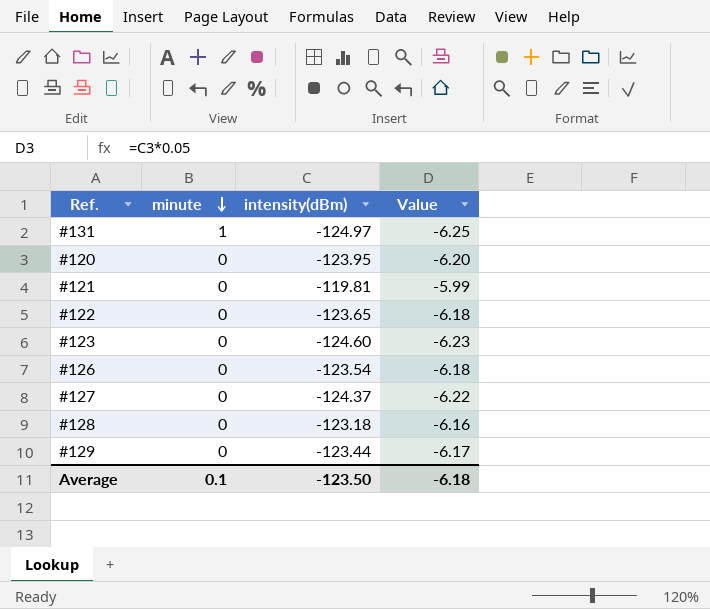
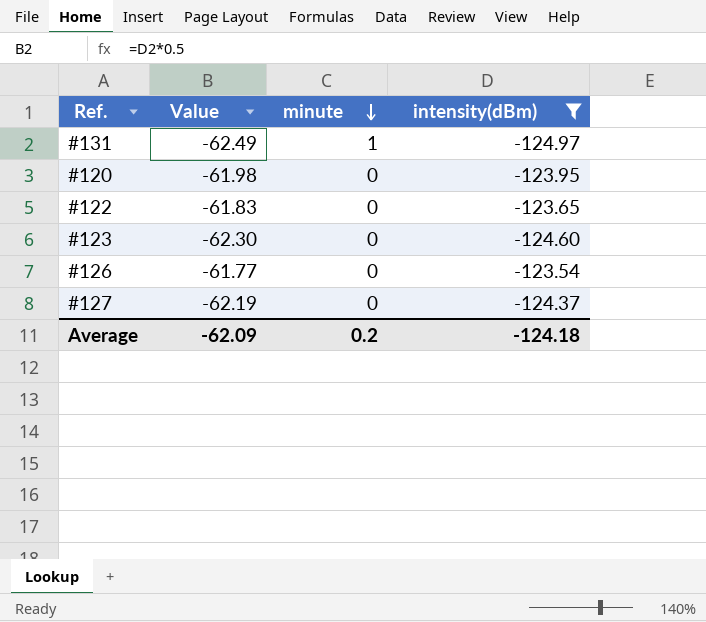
filter: none -> intensity(dBm) <= -123.54
column Value | formula: [intensity(dBm)] * 0.05 -> [intensity(dBm)] * 0.5
column Value | position: 4 -> 2
Average | Value: -6.18 -> -62.09
Average | minute: 0.1 -> 0.2
Average | intensity(dBm): -123.50 -> -124.18

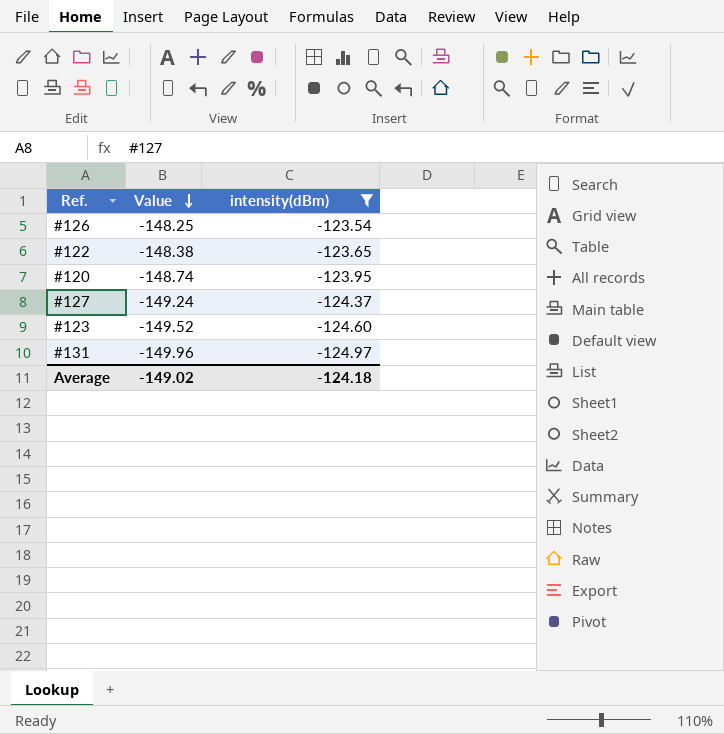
row order: minute descending -> Value descending
column minute | position: 3 -> none
column Value | formula: [intensity(dBm)] * 0.5 -> [intensity(dBm)] * 1.2
Average | Value: -62.09 -> -149.02

